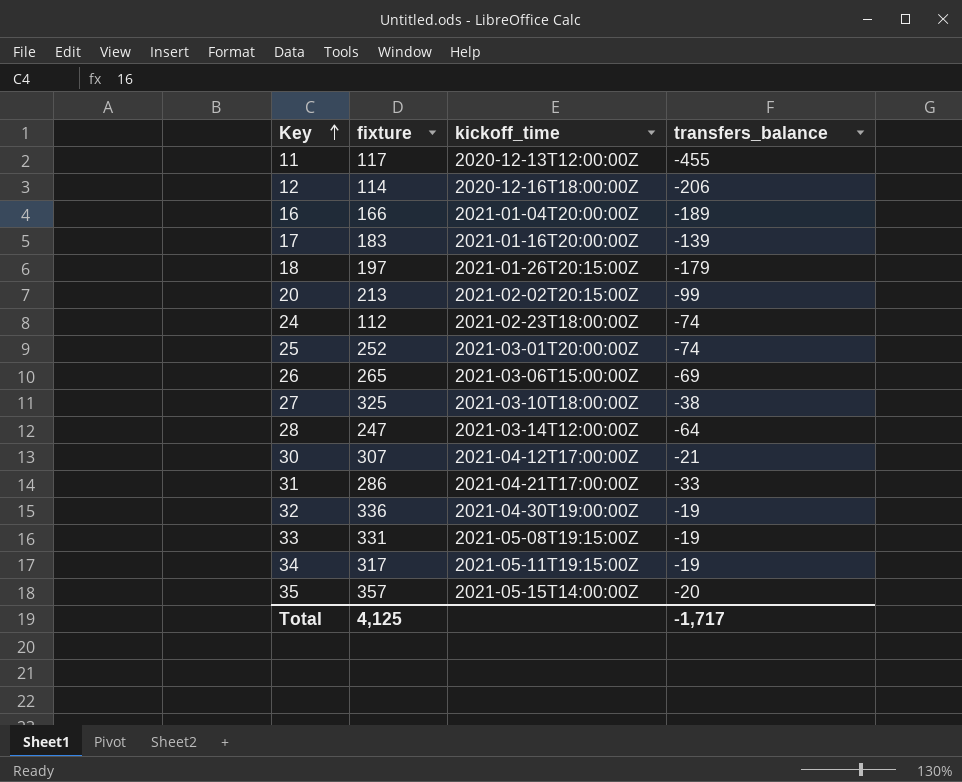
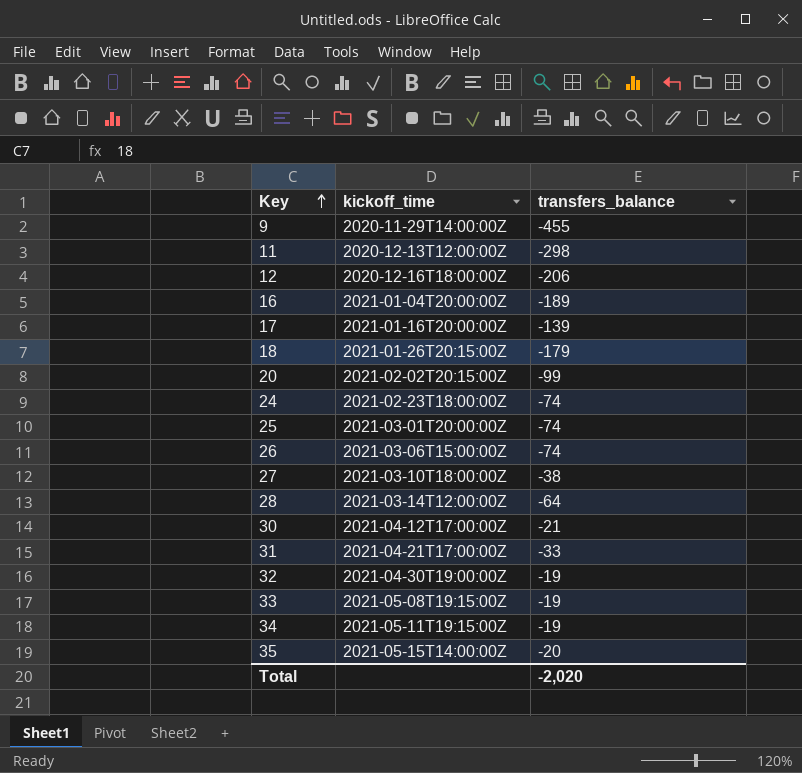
column fixture | position: 2 -> none
row 9: none -> 2020-11-29T14:00:00Z | -455
11 | transfers_balance: -455 -> -298
26 | transfers_balance: -69 -> -74
Total | transfers_balance: -1,717 -> -2,020

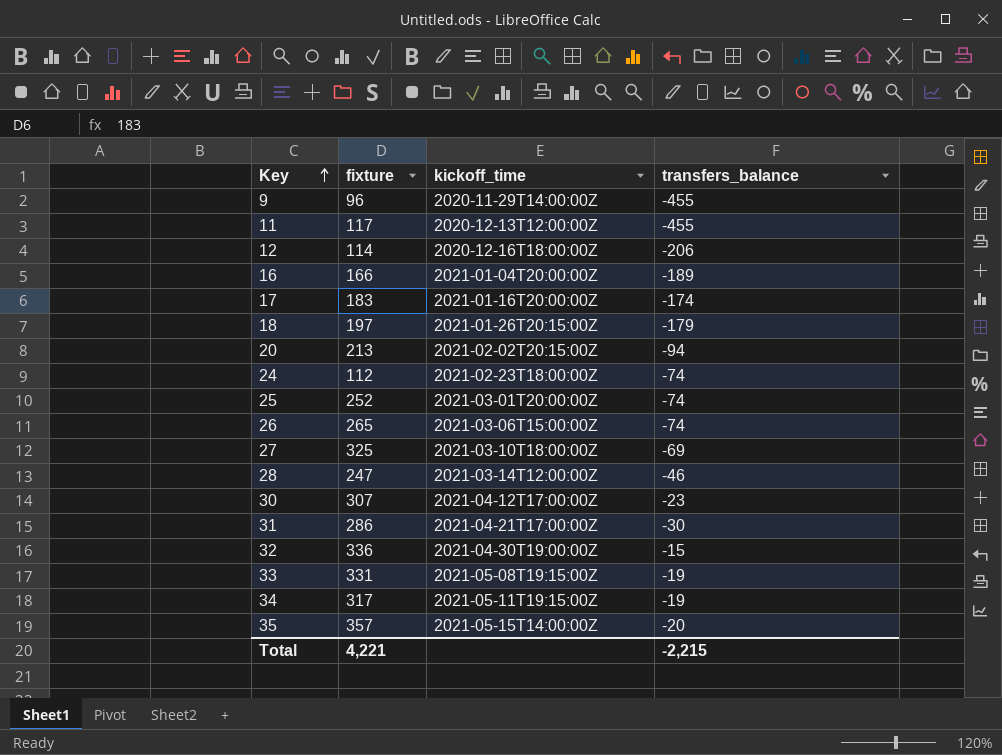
column fixture | position: none -> 2
11 | transfers_balance: -298 -> -455
17 | transfers_balance: -139 -> -174
20 | transfers_balance: -99 -> -94
27 | transfers_balance: -38 -> -69
28 | transfers_balance: -64 -> -46
30 | transfers_balance: -21 -> -23
31 | transfers_balance: -33 -> -30
32 | transfers_balance: -19 -> -15
Total | transfers_balance: -2,020 -> -2,215

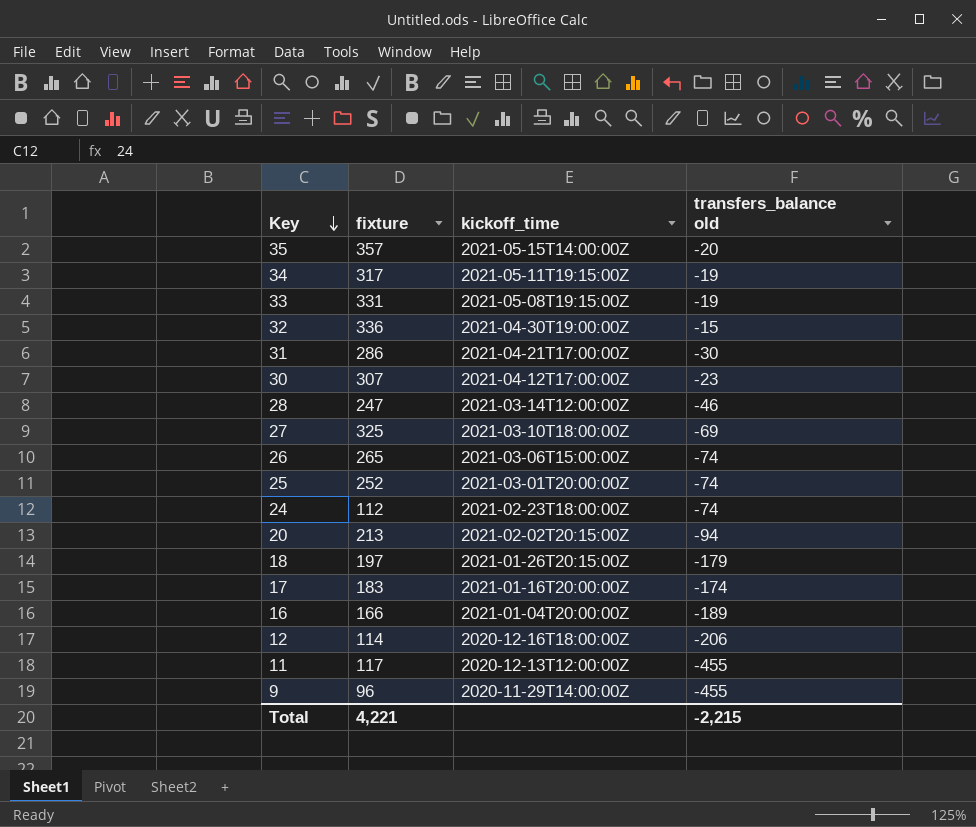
row order: Key ascending -> Key descending
column name: transfers_balance -> transfers_balance old

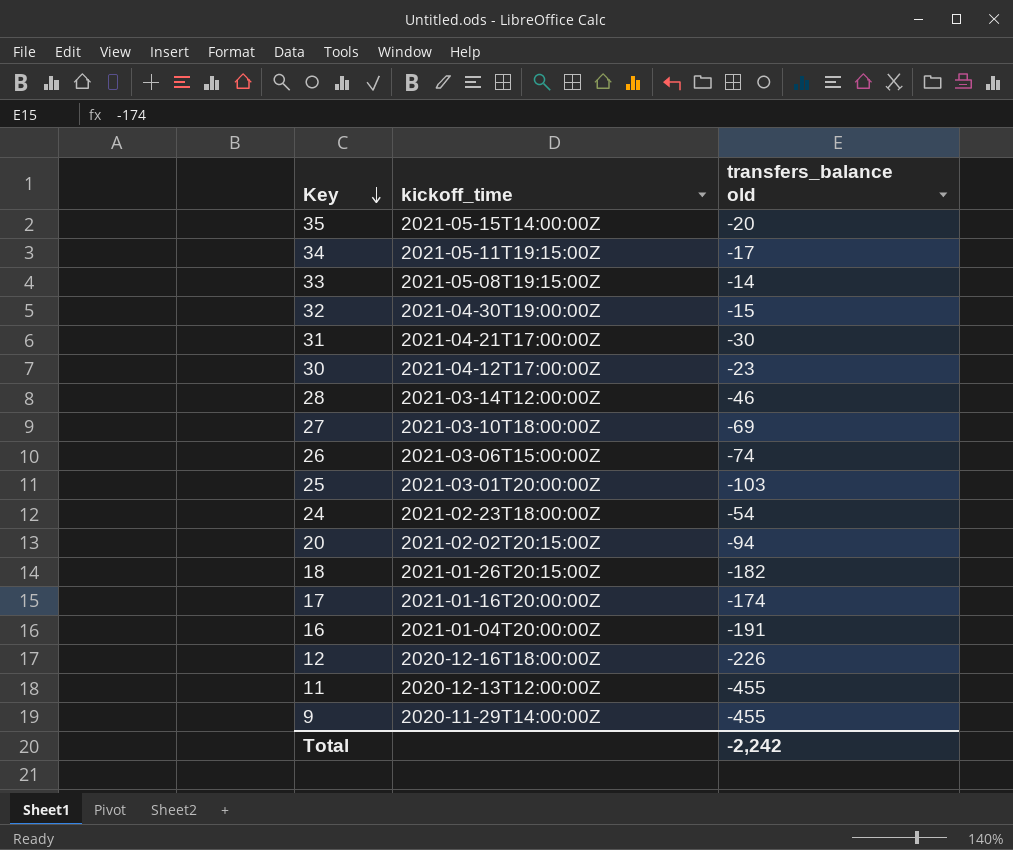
column fixture | position: 2 -> none
34 | transfers_balance old: -19 -> -17
33 | transfers_balance old: -19 -> -14
25 | transfers_balance old: -74 -> -103
24 | transfers_balance old: -74 -> -54
18 | transfers_balance old: -179 -> -182
16 | transfers_balance old: -189 -> -191
12 | transfers_balance old: -206 -> -226
Total | transfers_balance old: -2,215 -> -2,242

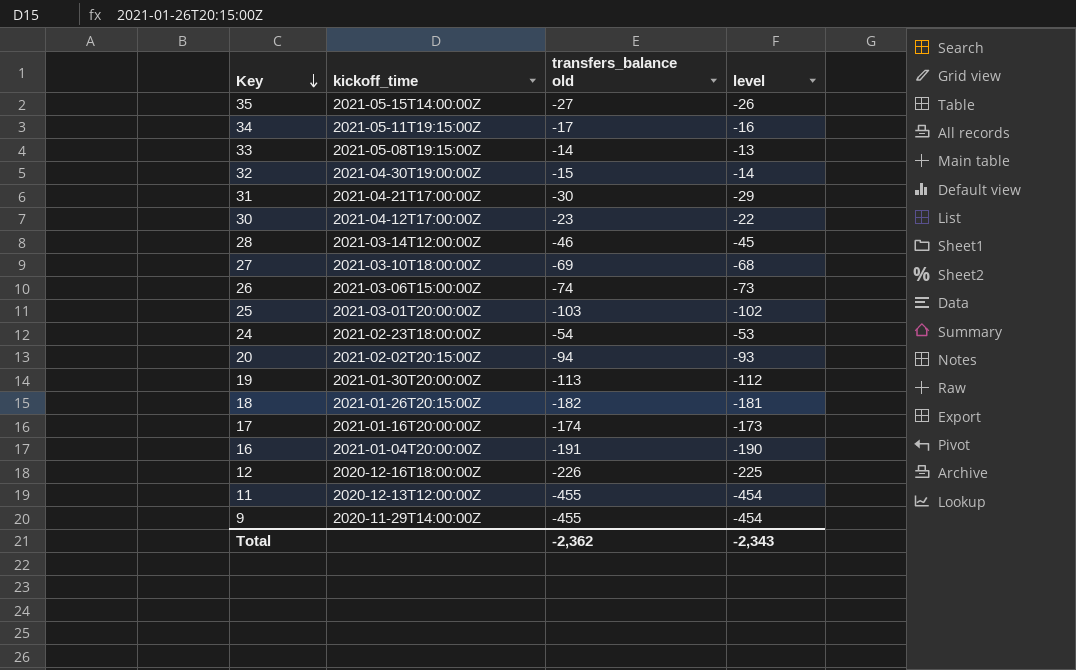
column level | formula: none -> [transfers_balance old] + 1
35 | transfers_balance old: -20 -> -27
row 19: none -> 2021-01-30T20:00:00Z | -113 | -112
Total | transfers_balance old: -2,242 -> -2,362

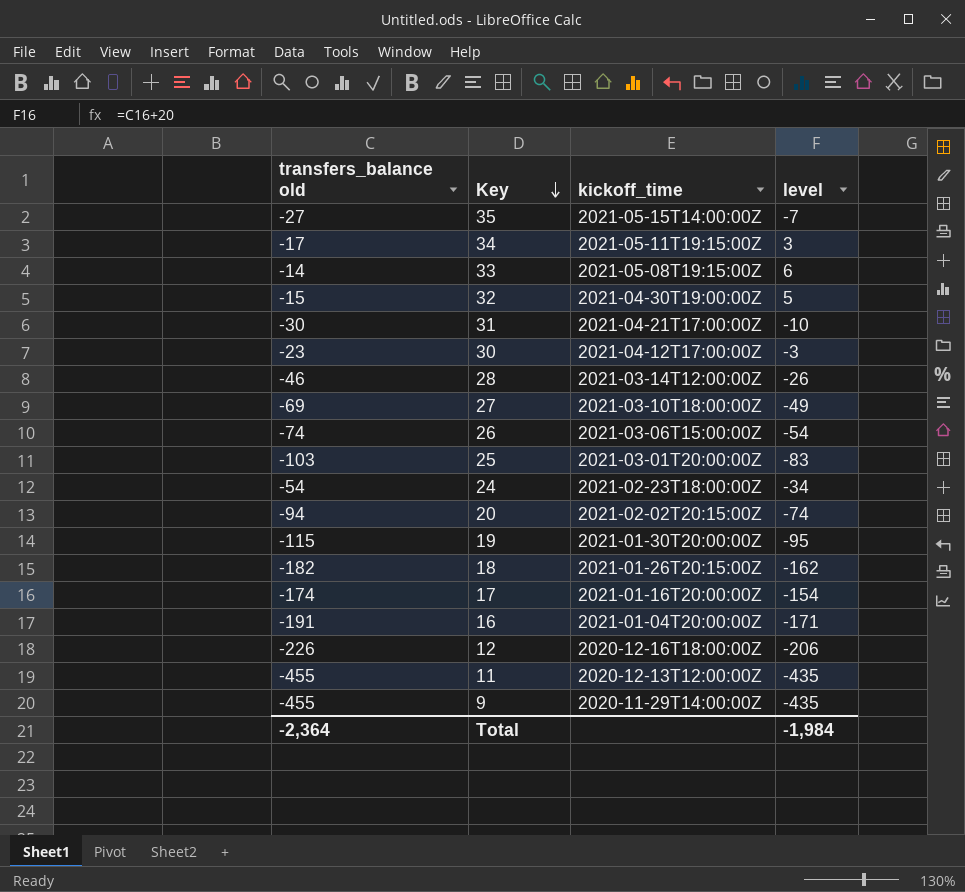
column transfers_balance old | position: 3 -> 1
column level | formula: [transfers_balance old] + 1 -> [transfers_balance old] + 20
19 | transfers_balance old: -113 -> -115
Total | transfers_balance old: -2,362 -> -2,364
Total | level: -2,343 -> -1,984

